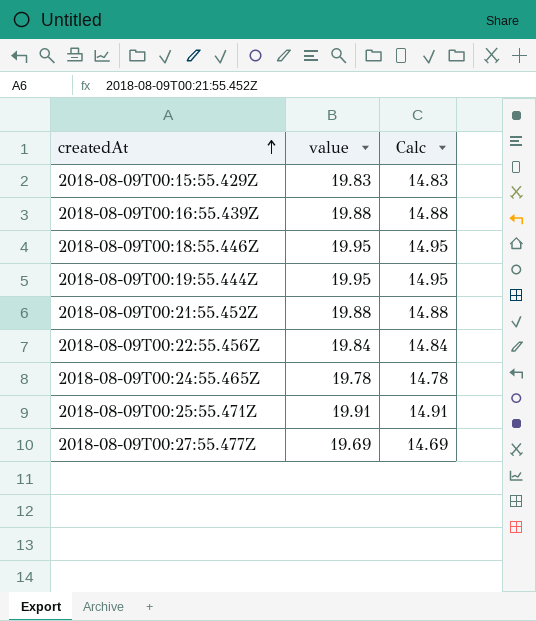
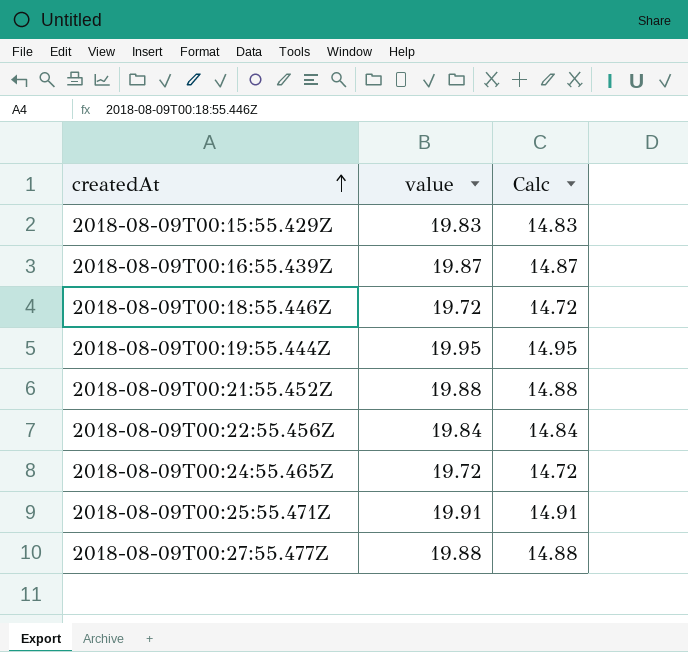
2018-08-09T00:16:55.439Z | value: 19.88 -> 19.87
2018-08-09T00:16:55.439Z | Calc: 14.88 -> 14.87
2018-08-09T00:18:55.446Z | value: 19.95 -> 19.72
2018-08-09T00:18:55.446Z | Calc: 14.95 -> 14.72
2018-08-09T00:24:55.465Z | value: 19.78 -> 19.72
2018-08-09T00:24:55.465Z | Calc: 14.78 -> 14.72
2018-08-09T00:27:55.477Z | value: 19.69 -> 19.88
2018-08-09T00:27:55.477Z | Calc: 14.69 -> 14.88

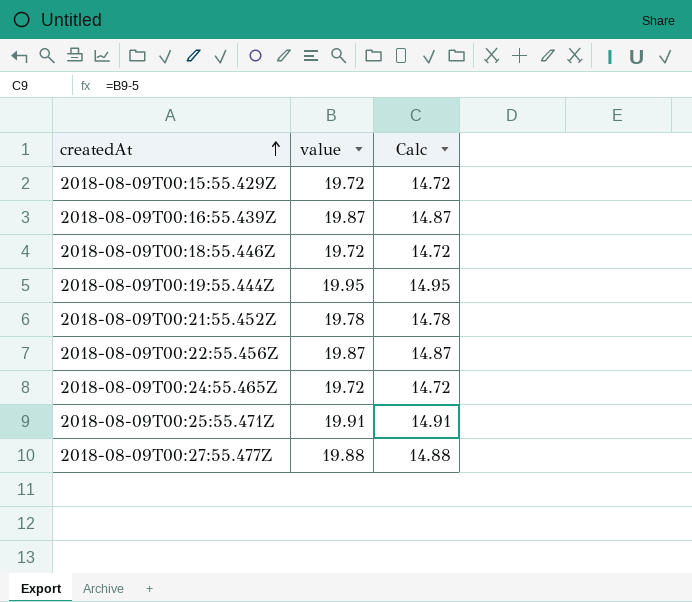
2018-08-09T00:15:55.429Z | value: 19.83 -> 19.72
2018-08-09T00:15:55.429Z | Calc: 14.83 -> 14.72
2018-08-09T00:21:55.452Z | value: 19.88 -> 19.78
2018-08-09T00:21:55.452Z | Calc: 14.88 -> 14.78
2018-08-09T00:22:55.456Z | value: 19.84 -> 19.87
2018-08-09T00:22:55.456Z | Calc: 14.84 -> 14.87

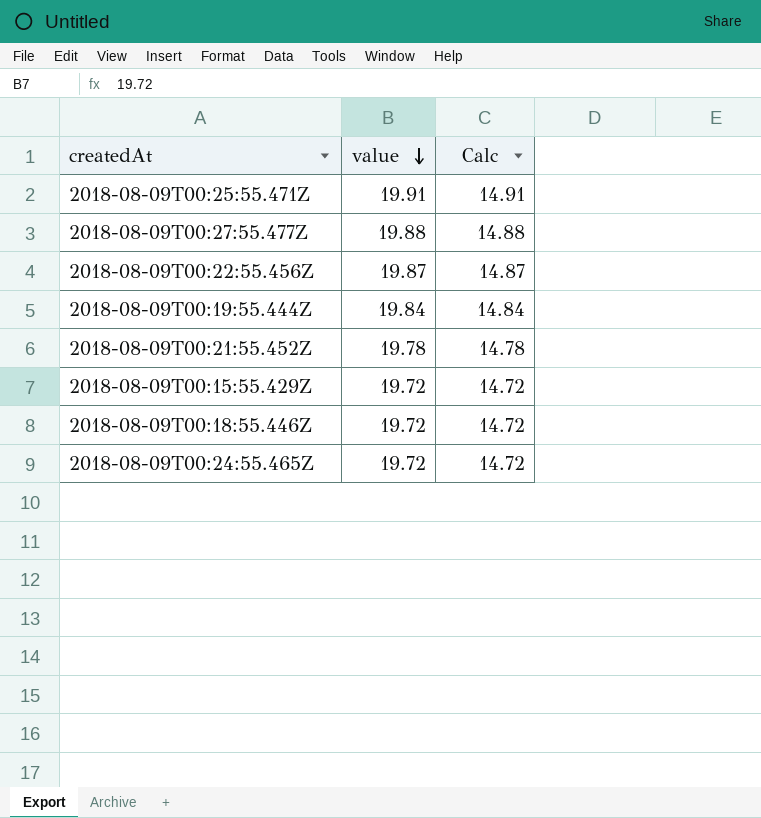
row order: createdAt ascending -> value descending
row 2018-08-09T00:16:55.439Z: 19.87 | 14.87 -> none
2018-08-09T00:19:55.444Z | value: 19.95 -> 19.84
2018-08-09T00:19:55.444Z | Calc: 14.95 -> 14.84

